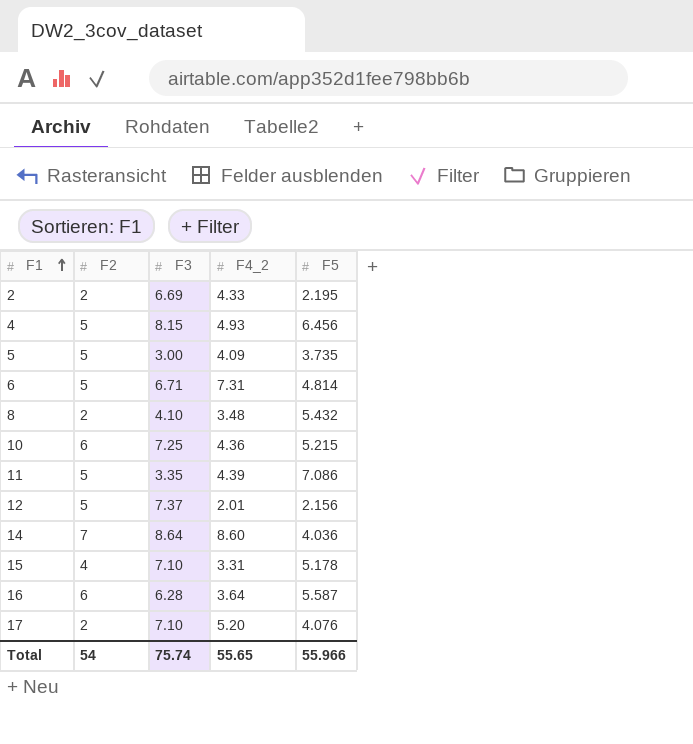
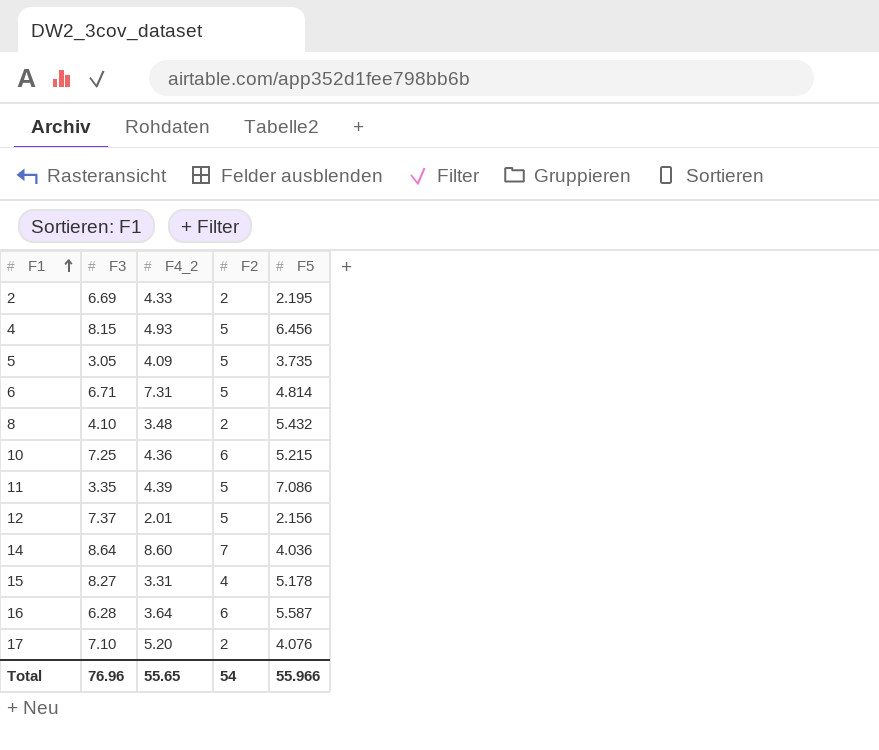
column F2 | position: 2 -> 4
5 | F3: 3.00 -> 3.05
15 | F3: 7.10 -> 8.27
Total | F3: 75.74 -> 76.96

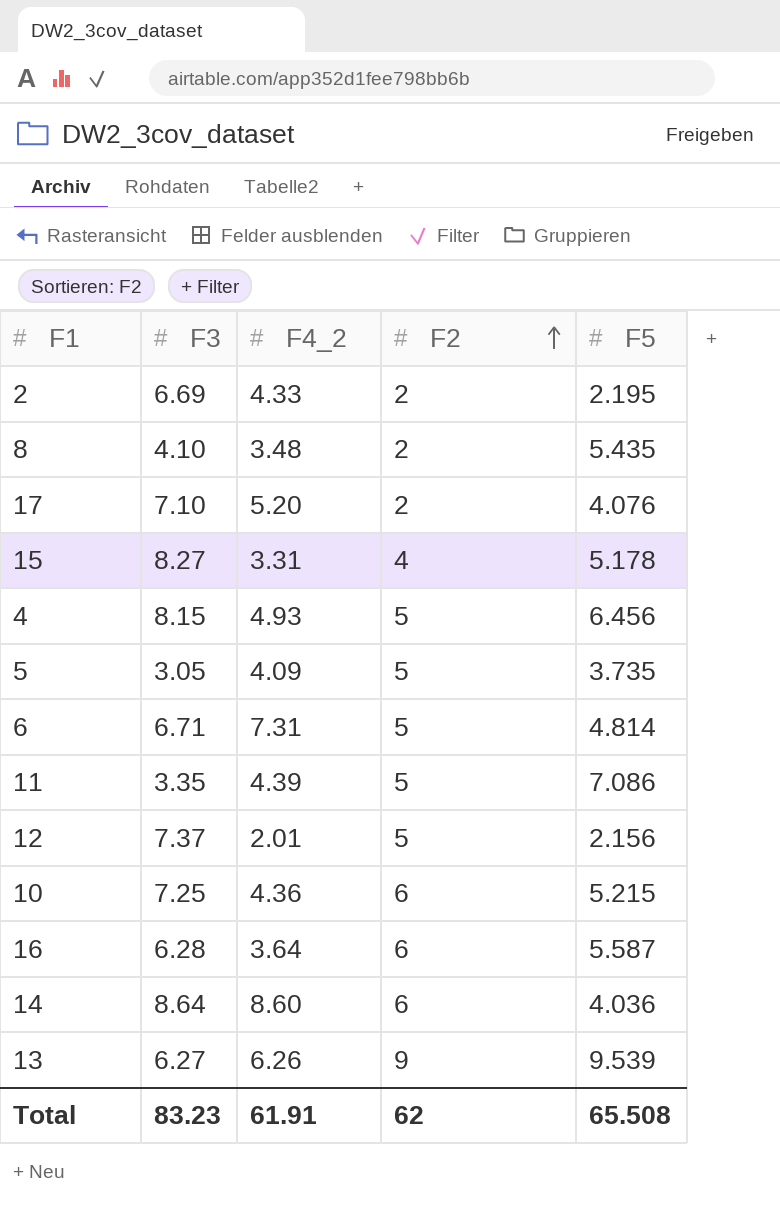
row order: F1 ascending -> F2 ascending
8 | F5: 5.432 -> 5.435
14 | F2: 7 -> 6
row 13: none -> 6.27 | 6.26 | 9 | 9.539
Total | F3: 76.96 -> 83.23
Total | F4_2: 55.65 -> 61.91
Total | F2: 54 -> 62
Total | F5: 55.966 -> 65.508

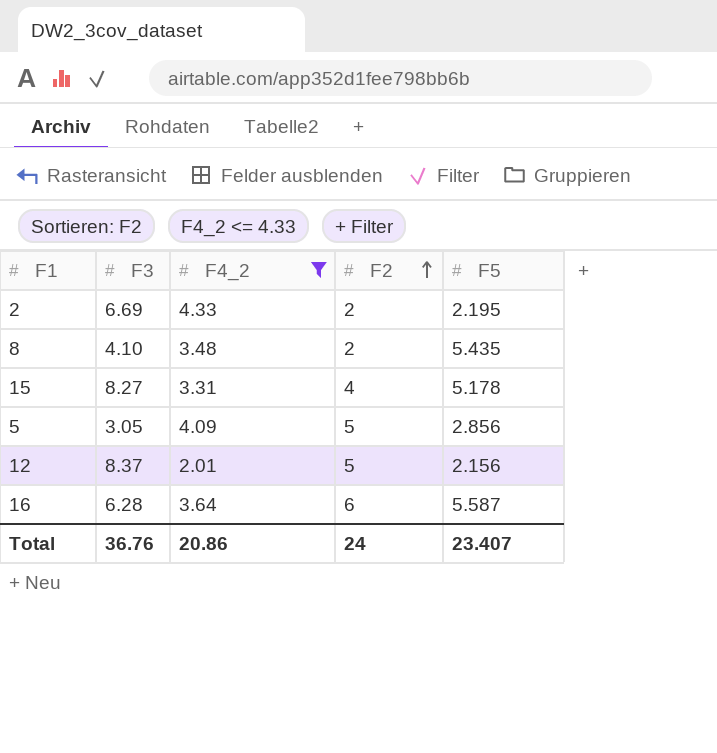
filter: none -> F4_2 <= 4.33
5 | F5: 3.735 -> 2.856
12 | F3: 7.37 -> 8.37
Total | F3: 83.23 -> 36.76
Total | F4_2: 61.91 -> 20.86
Total | F2: 62 -> 24
Total | F5: 65.508 -> 23.407

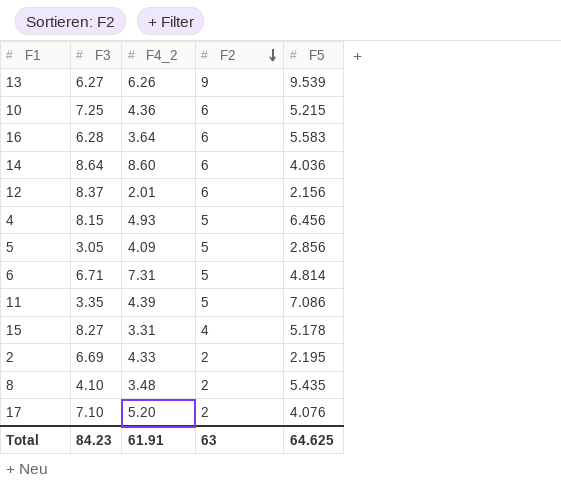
filter: F4_2 <= 4.33 -> none
row order: F2 ascending -> F2 descending
16 | F5: 5.587 -> 5.583
12 | F2: 5 -> 6
Total | F3: 36.76 -> 84.23
Total | F4_2: 20.86 -> 61.91
Total | F2: 24 -> 63
Total | F5: 23.407 -> 64.625

